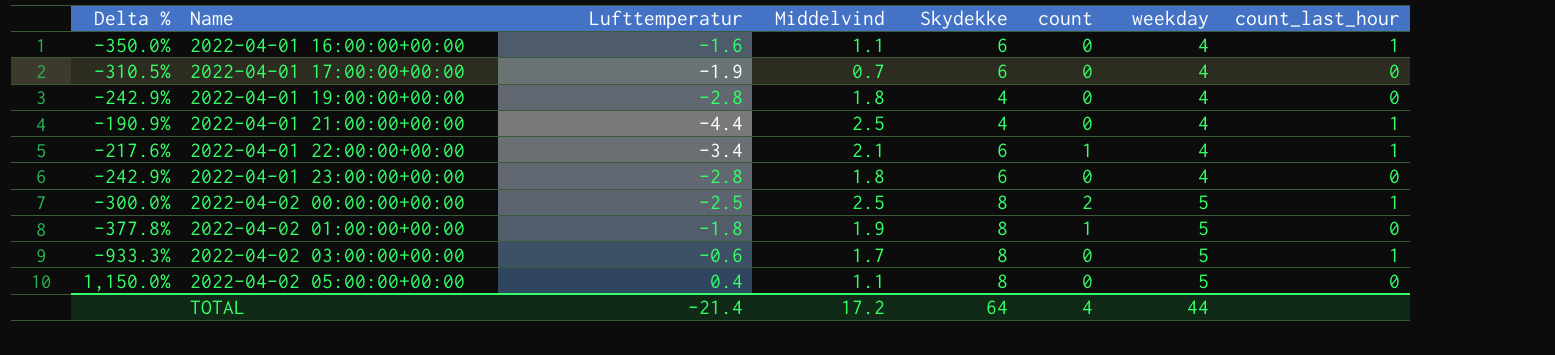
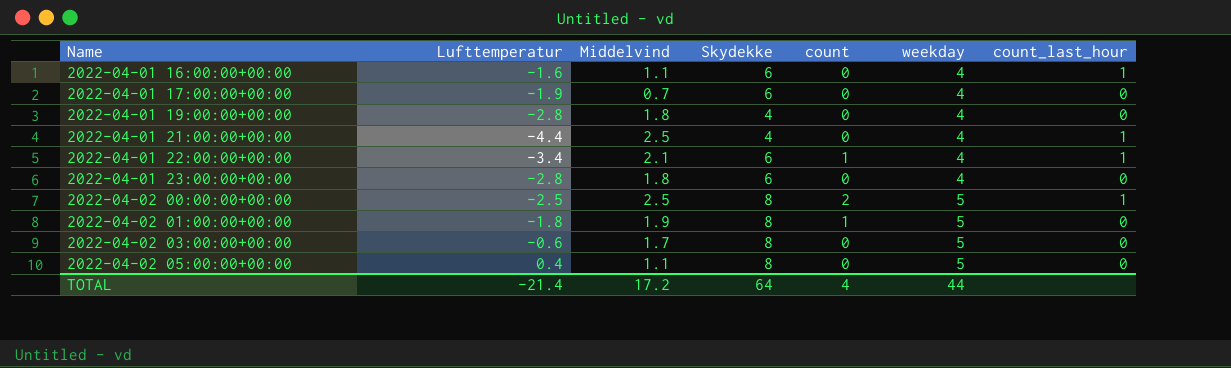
column Delta % | formula: ([weekday] - [Lufttemperatur]) / [Lufttemperatur] -> none
2022-04-02 03:00:00+00:00 | count_last_hour: 1 -> 0

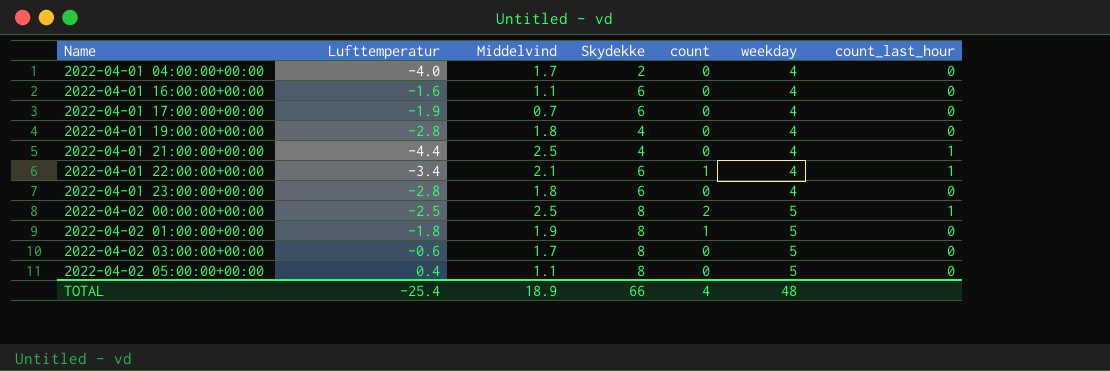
row 2022-04-01 04:00:00+00:00: none -> -4.0 | 1.7 | 2 | 0 | 4 | 0
2022-04-01 16:00:00+00:00 | count_last_hour: 1 -> 0
TOTAL | Lufttemperatur: -21.4 -> -25.4
TOTAL | Middelvind: 17.2 -> 18.9
TOTAL | Skydekke: 64 -> 66
TOTAL | weekday: 44 -> 48

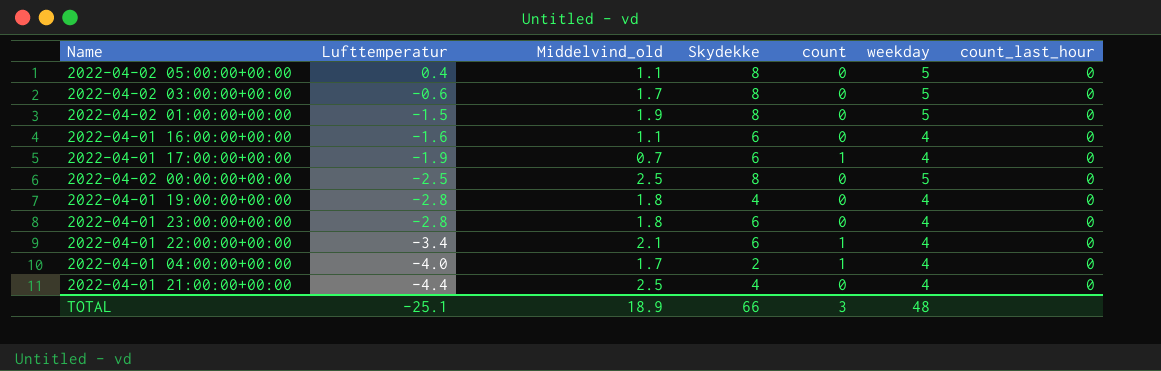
row order: Name ascending -> Lufttemperatur descending
column name: Middelvind -> Middelvind_old
2022-04-02 01:00:00+00:00 | Lufttemperatur: -1.8 -> -1.5
2022-04-02 01:00:00+00:00 | count: 1 -> 0
2022-04-01 17:00:00+00:00 | count: 0 -> 1
2022-04-02 00:00:00+00:00 | count: 2 -> 0
2022-04-02 00:00:00+00:00 | count_last_hour: 1 -> 0
2022-04-01 22:00:00+00:00 | count_last_hour: 1 -> 0
2022-04-01 04:00:00+00:00 | count: 0 -> 1
2022-04-01 21:00:00+00:00 | count_last_hour: 1 -> 0
TOTAL | Lufttemperatur: -25.4 -> -25.1
TOTAL | count: 4 -> 3

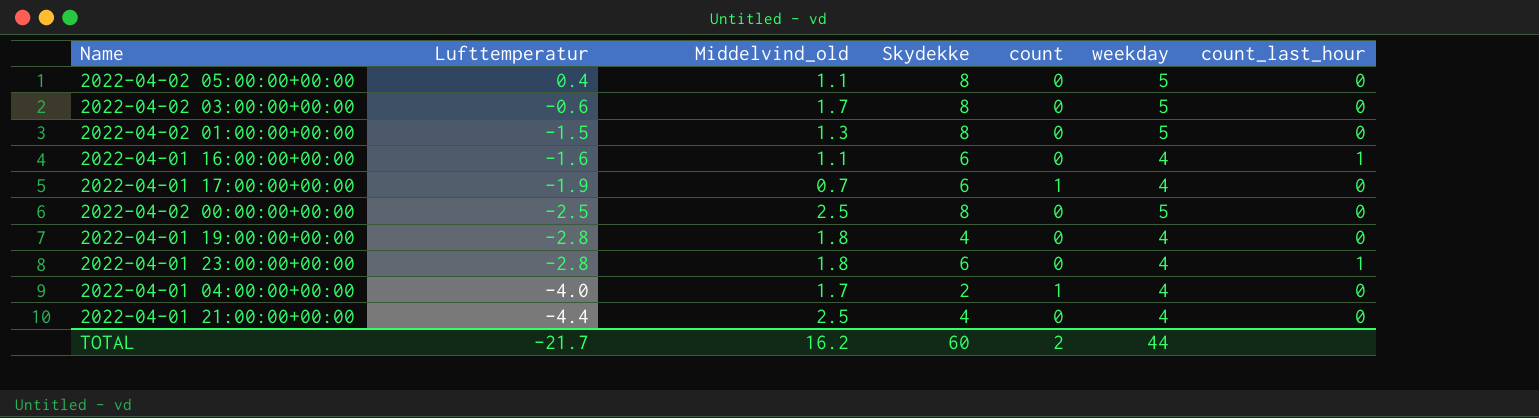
row 2022-04-01 22:00:00+00:00: -3.4 | 2.1 | 6 | 1 | 4 | 0 -> none
2022-04-02 01:00:00+00:00 | Middelvind_old: 1.9 -> 1.3
2022-04-01 16:00:00+00:00 | count_last_hour: 0 -> 1
2022-04-01 23:00:00+00:00 | count_last_hour: 0 -> 1
TOTAL | Lufttemperatur: -25.1 -> -21.7
TOTAL | Middelvind_old: 18.9 -> 16.2
TOTAL | Skydekke: 66 -> 60
TOTAL | count: 3 -> 2
TOTAL | weekday: 48 -> 44

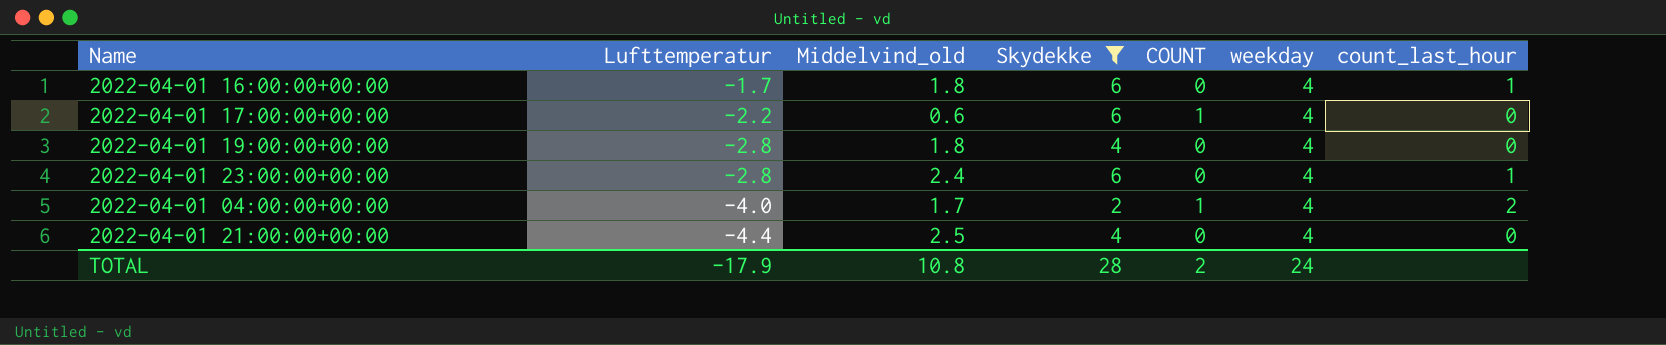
filter: none -> Skydekke != 8
column name: count -> COUNT
2022-04-01 16:00:00+00:00 | Lufttemperatur: -1.6 -> -1.7
2022-04-01 16:00:00+00:00 | Middelvind_old: 1.1 -> 1.8
2022-04-01 17:00:00+00:00 | Lufttemperatur: -1.9 -> -2.2
2022-04-01 17:00:00+00:00 | Middelvind_old: 0.7 -> 0.6
2022-04-01 23:00:00+00:00 | Middelvind_old: 1.8 -> 2.4
2022-04-01 04:00:00+00:00 | count_last_hour: 0 -> 2
TOTAL | Lufttemperatur: -21.7 -> -17.9
TOTAL | Middelvind_old: 16.2 -> 10.8
TOTAL | Skydekke: 60 -> 28
TOTAL | weekday: 44 -> 24

